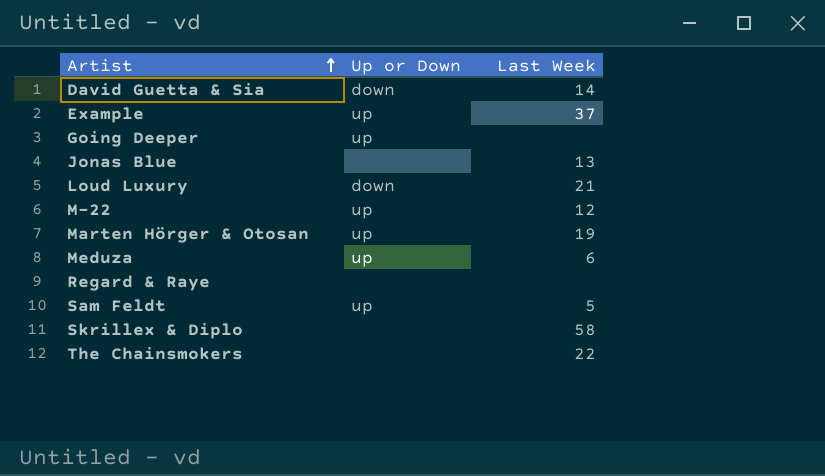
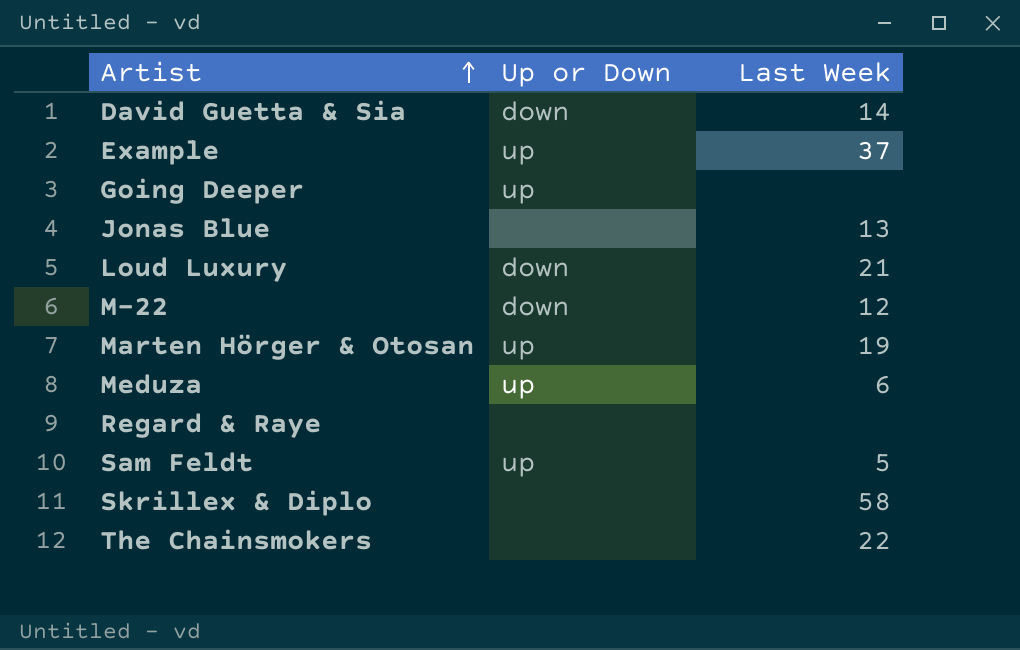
M-22 | Up or Down: up -> down

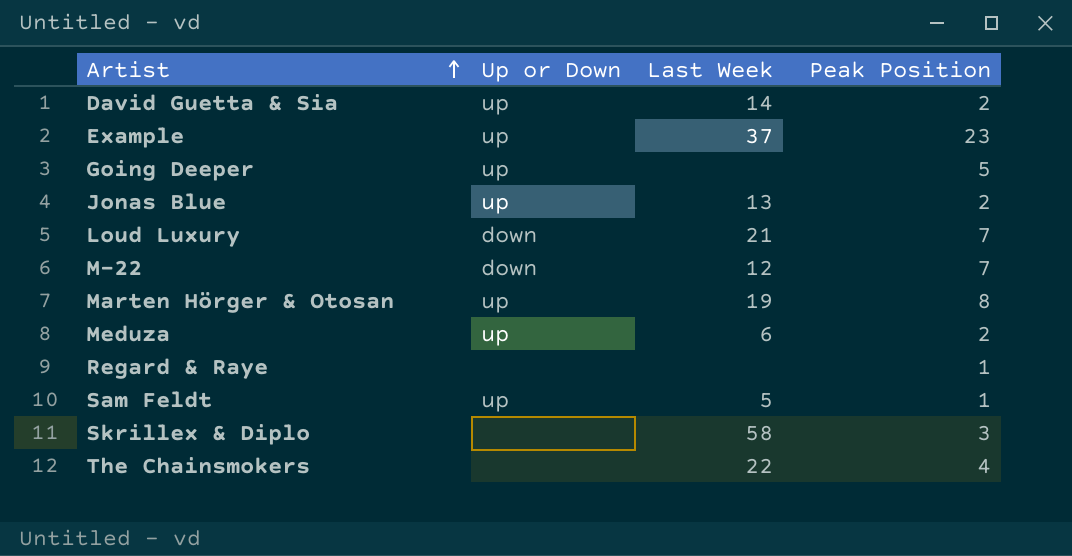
column Peak Position | position: none -> 4
David Guetta & Sia | Up or Down: down -> up
Jonas Blue | Up or Down: none -> up

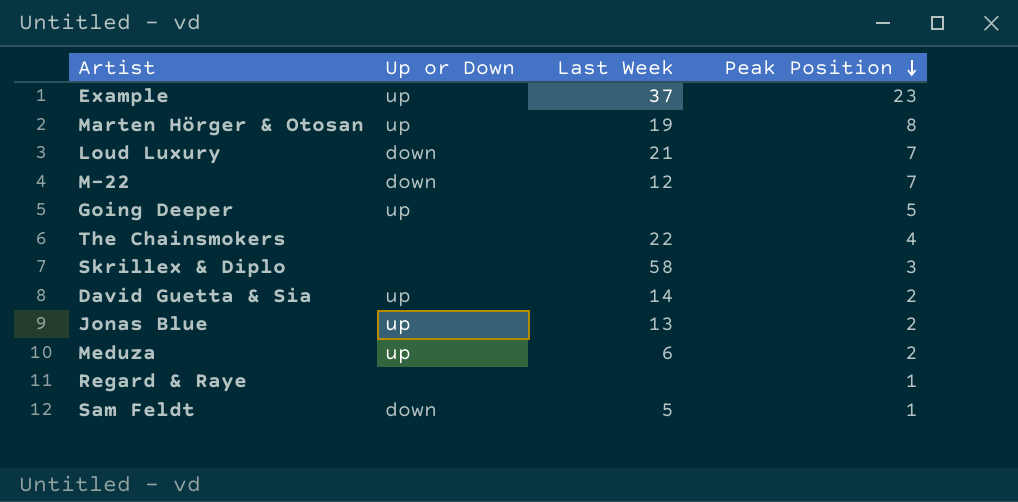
row order: Artist ascending -> Peak Position descending
Sam Feldt | Up or Down: up -> down

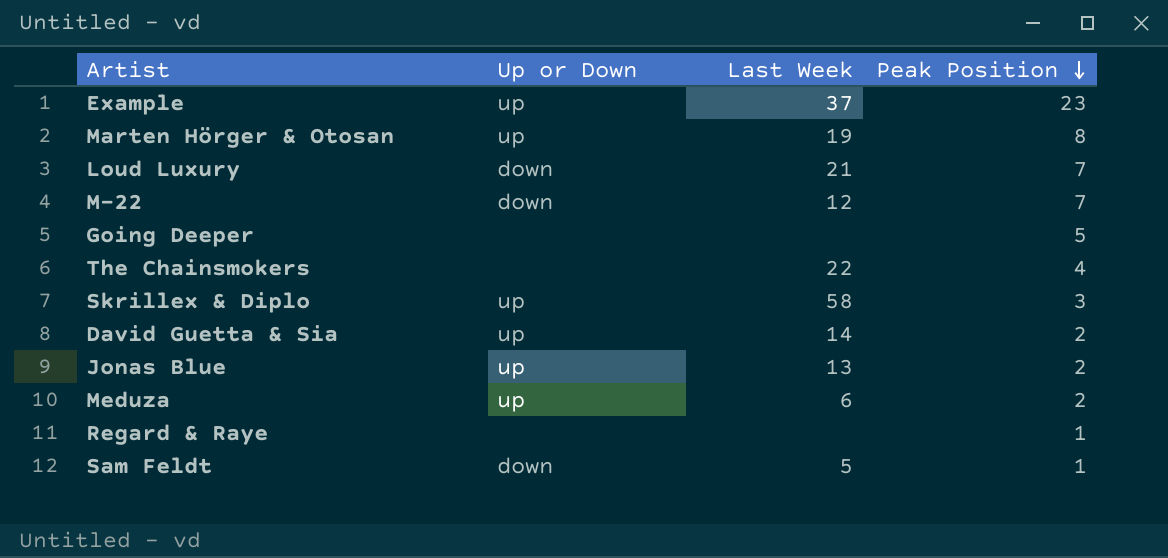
Going Deeper | Up or Down: up -> none
Skrillex & Diplo | Up or Down: none -> up

